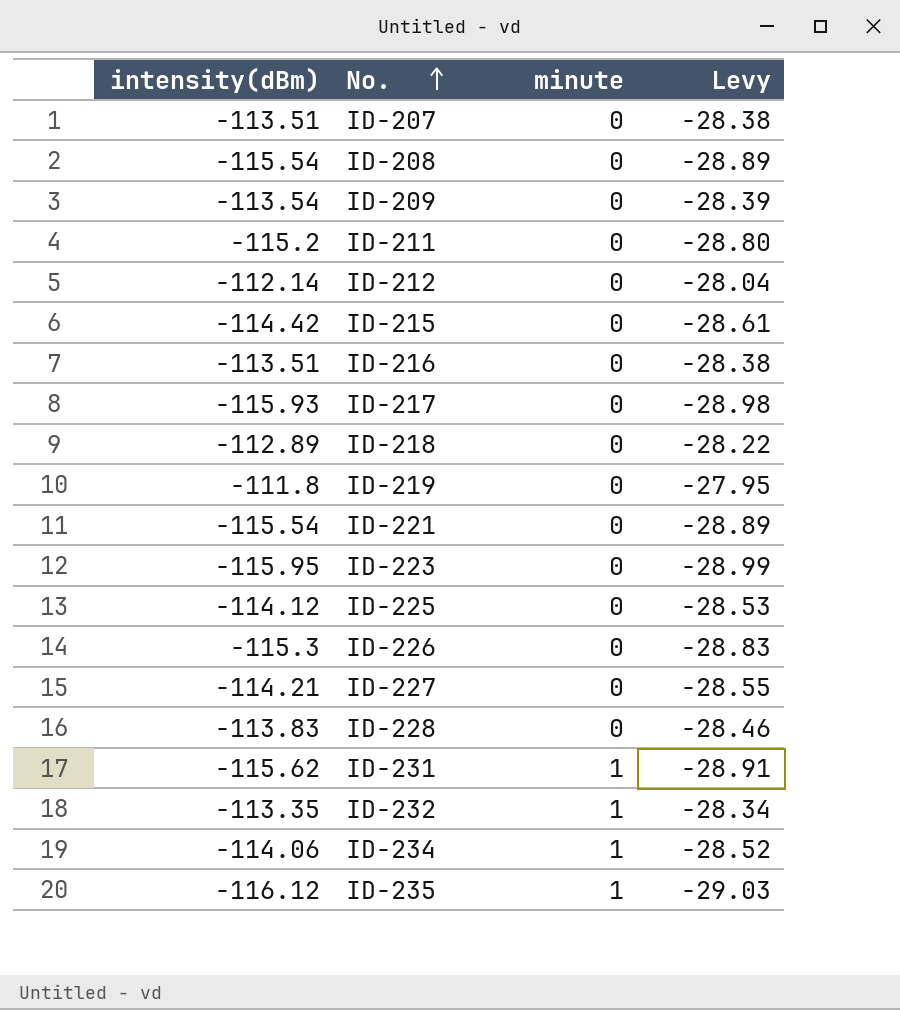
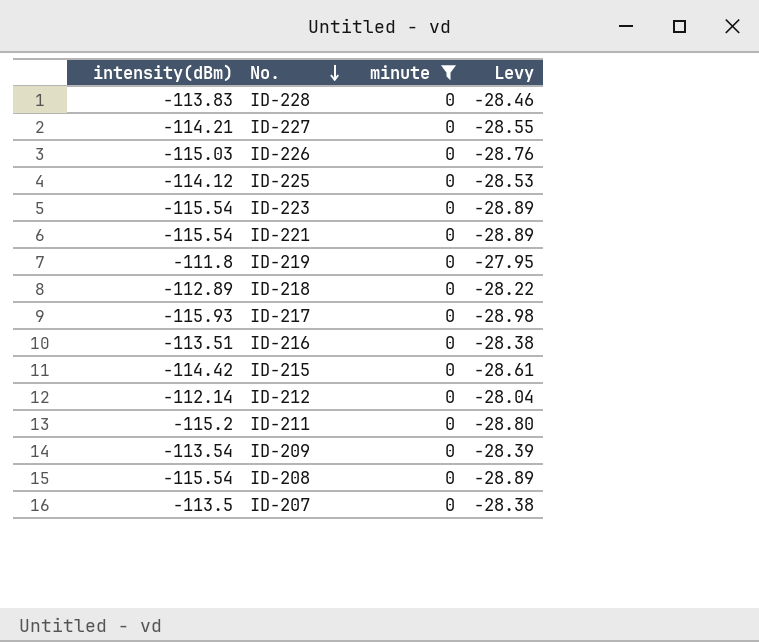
filter: none -> minute = 0
row order: No. ascending -> No. descending
ID-226 | intensity(dBm): -115.3 -> -115.03
ID-226 | Levy: -28.83 -> -28.76
ID-223 | intensity(dBm): -115.95 -> -115.54
ID-223 | Levy: -28.99 -> -28.89
ID-207 | intensity(dBm): -113.51 -> -113.5

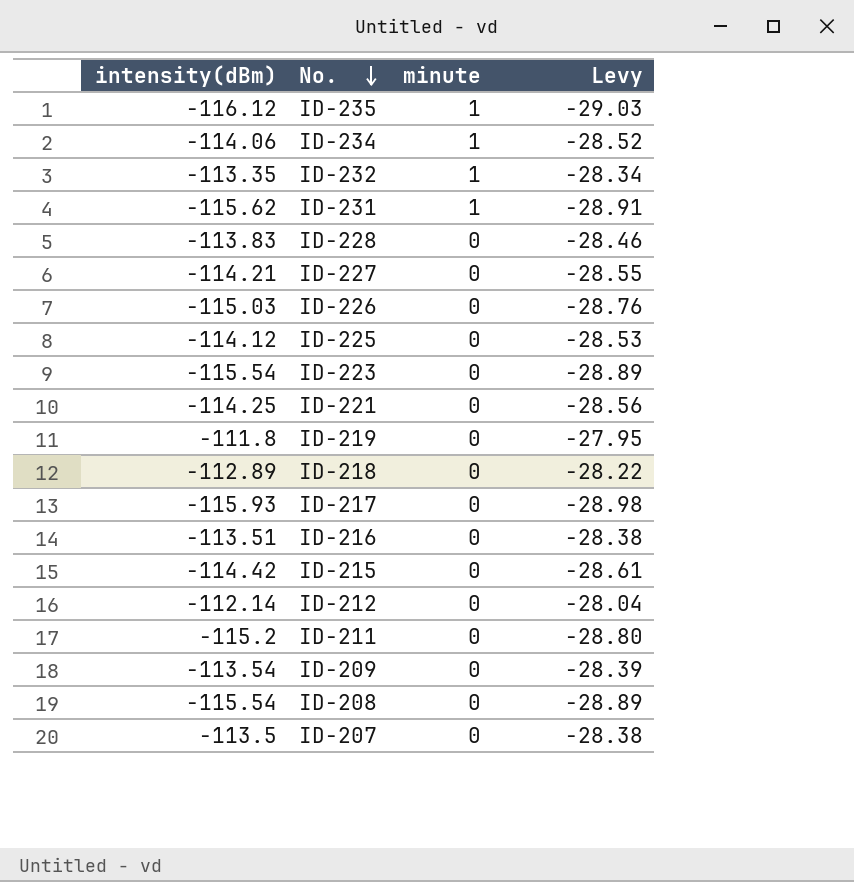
filter: minute = 0 -> none
ID-221 | intensity(dBm): -115.54 -> -114.25
ID-221 | Levy: -28.89 -> -28.56

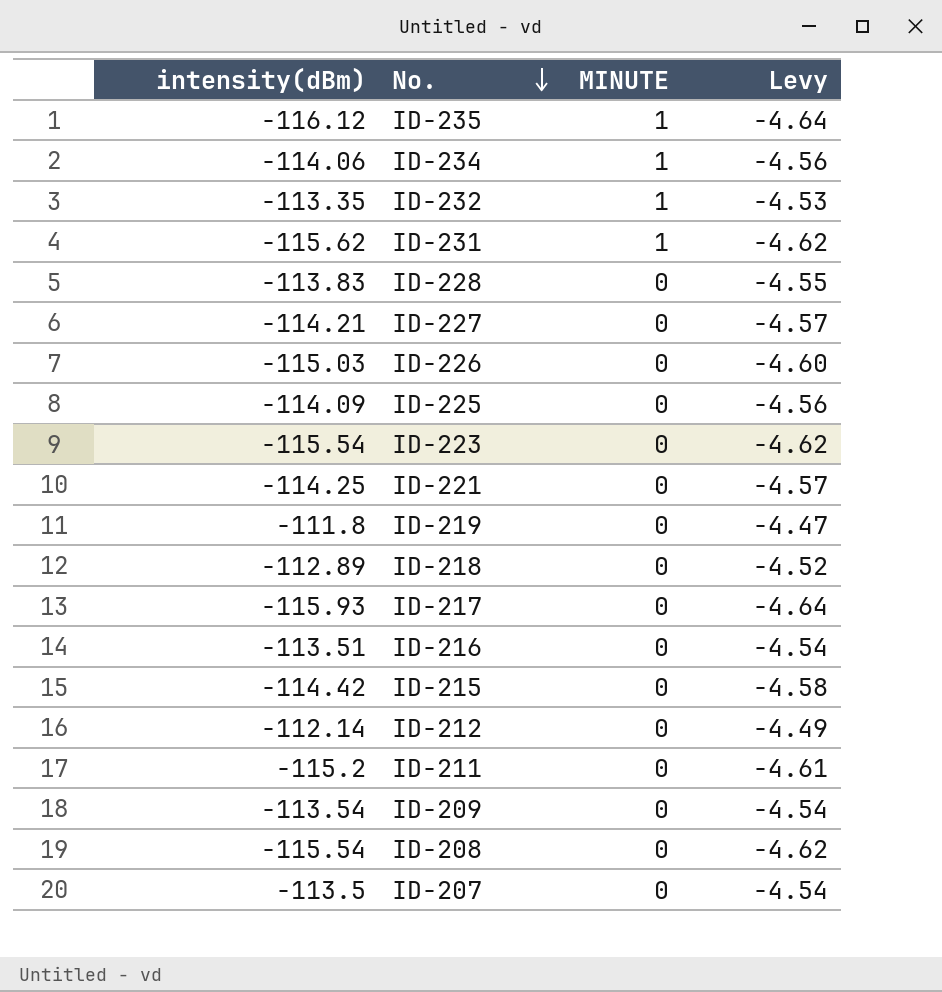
column name: minute -> MINUTE
column Levy | formula: [intensity(dBm)] * 0.25 -> [intensity(dBm)] * 0.04
ID-225 | intensity(dBm): -114.12 -> -114.09

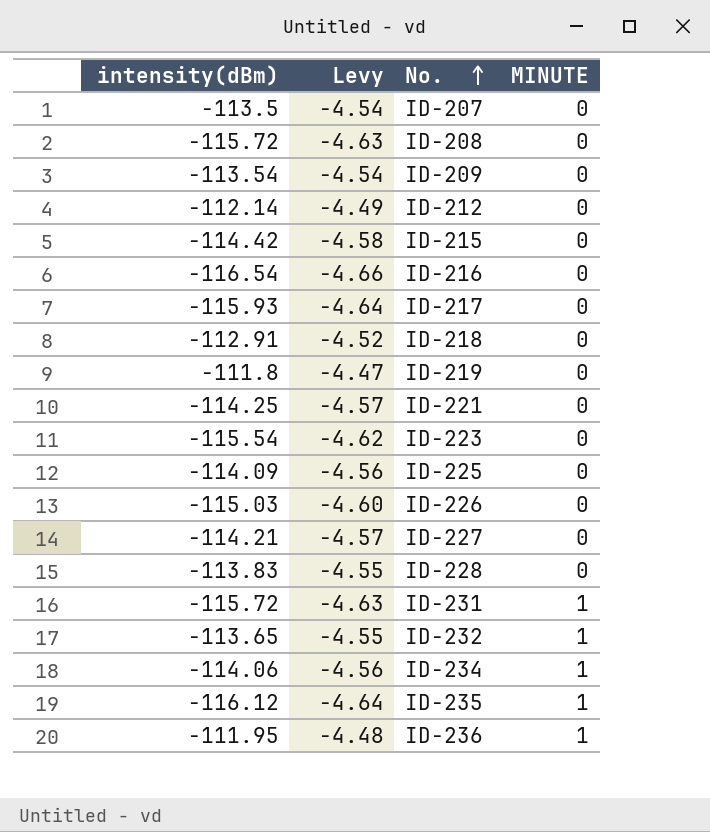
row order: No. descending -> No. ascending
column Levy | position: 4 -> 2
row ID-211: -115.2 | 0 | -4.61 -> none
ID-208 | intensity(dBm): -115.54 -> -115.72
ID-208 | Levy: -4.62 -> -4.63
ID-216 | intensity(dBm): -113.51 -> -116.54
ID-216 | Levy: -4.54 -> -4.66
ID-218 | intensity(dBm): -112.89 -> -112.91
ID-231 | intensity(dBm): -115.62 -> -115.72
ID-231 | Levy: -4.62 -> -4.63
ID-232 | intensity(dBm): -113.35 -> -113.65
ID-232 | Levy: -4.53 -> -4.55
row ID-236: none -> -111.95 | -4.48 | 1

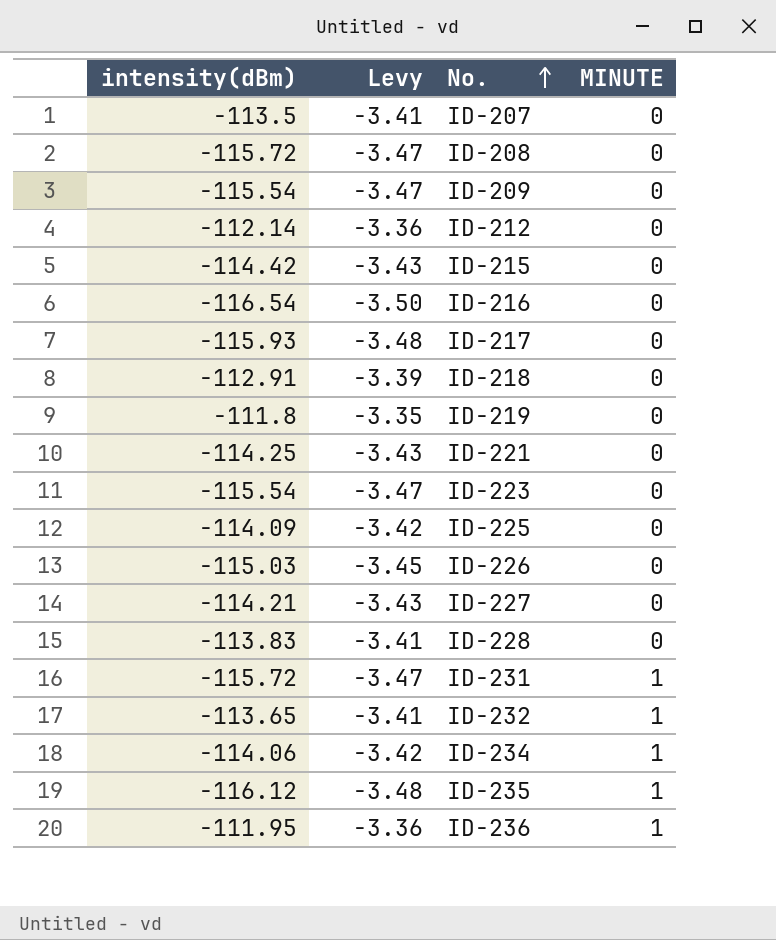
column Levy | formula: [intensity(dBm)] * 0.04 -> [intensity(dBm)] * 0.03
ID-209 | intensity(dBm): -113.54 -> -115.54

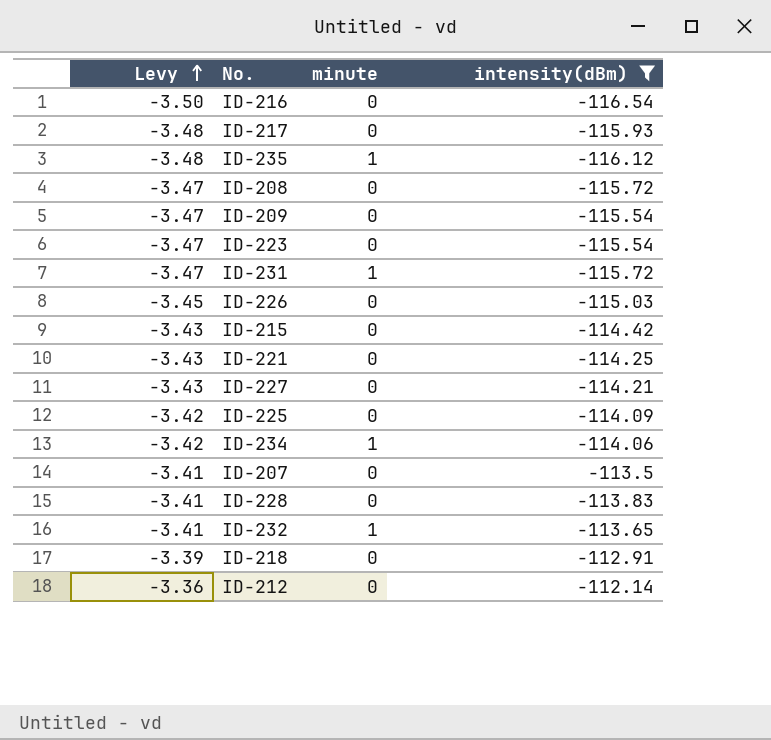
filter: none -> intensity(dBm) <= -112.14
row order: No. ascending -> Levy ascending
column name: MINUTE -> minute
column intensity(dBm) | position: 1 -> 4

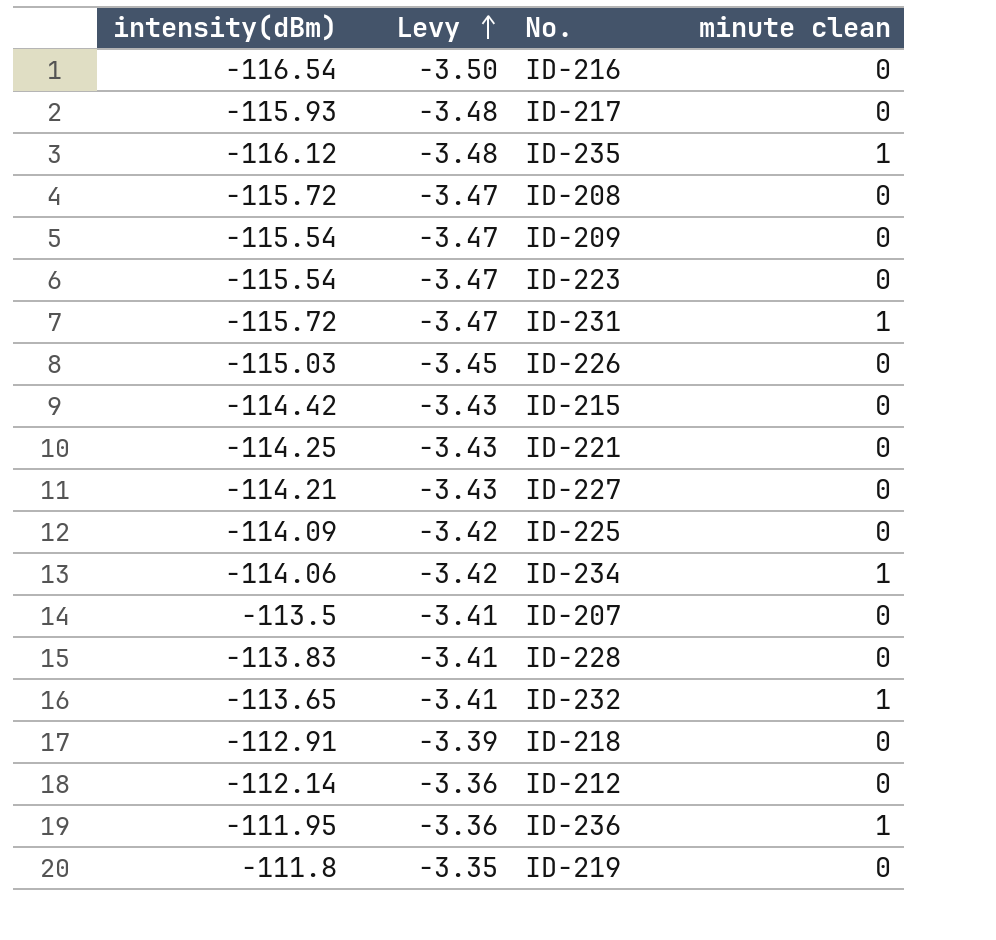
filter: intensity(dBm) <= -112.14 -> none
column intensity(dBm) | position: 4 -> 1
column name: minute -> minute clean

